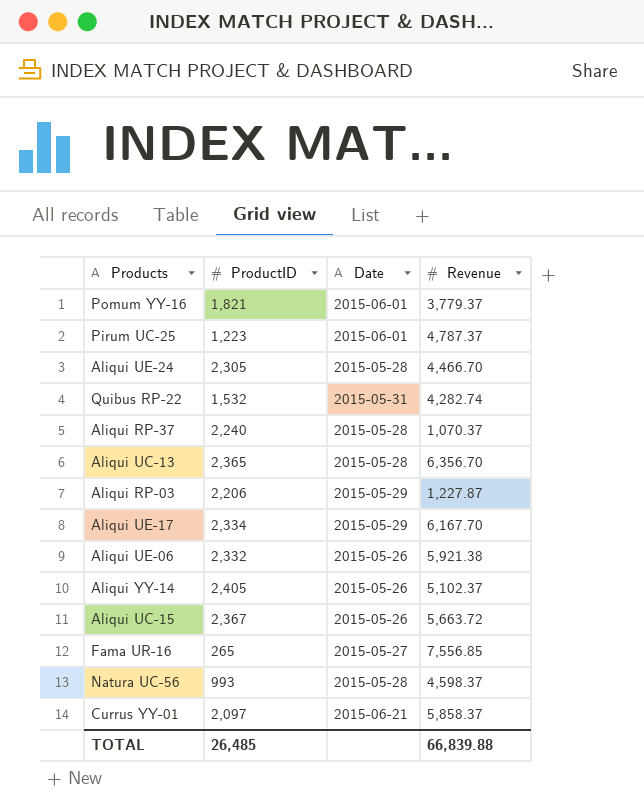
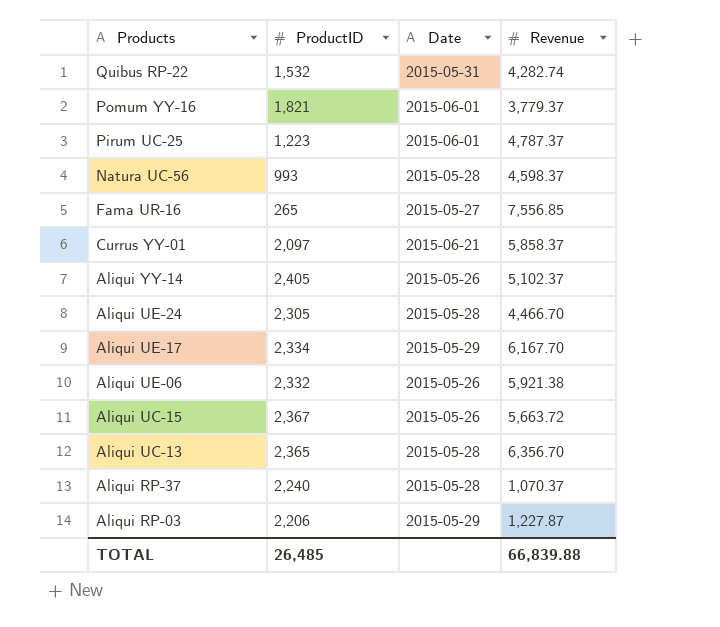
row order: none -> Products descending

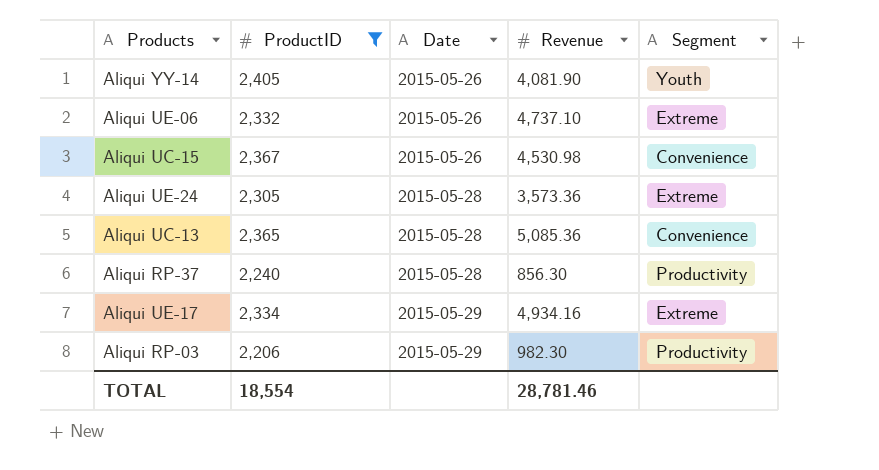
filter: none -> ProductID >= 2,206
row order: Products descending -> Date ascending
column Segment | position: none -> 5
Aliqui YY-14 | Revenue: 5,102.37 -> 4,081.90
Aliqui UE-06 | Revenue: 5,921.38 -> 4,737.10
Aliqui UC-15 | Revenue: 5,663.72 -> 4,530.98
Aliqui UE-24 | Revenue: 4,466.70 -> 3,573.36
Aliqui UC-13 | Revenue: 6,356.70 -> 5,085.36
Aliqui RP-37 | Revenue: 1,070.37 -> 856.30
Aliqui UE-17 | Revenue: 6,167.70 -> 4,934.16
Aliqui RP-03 | Revenue: 1,227.87 -> 982.30
TOTAL | ProductID: 26,485 -> 18,554
TOTAL | Revenue: 66,839.88 -> 28,781.46

